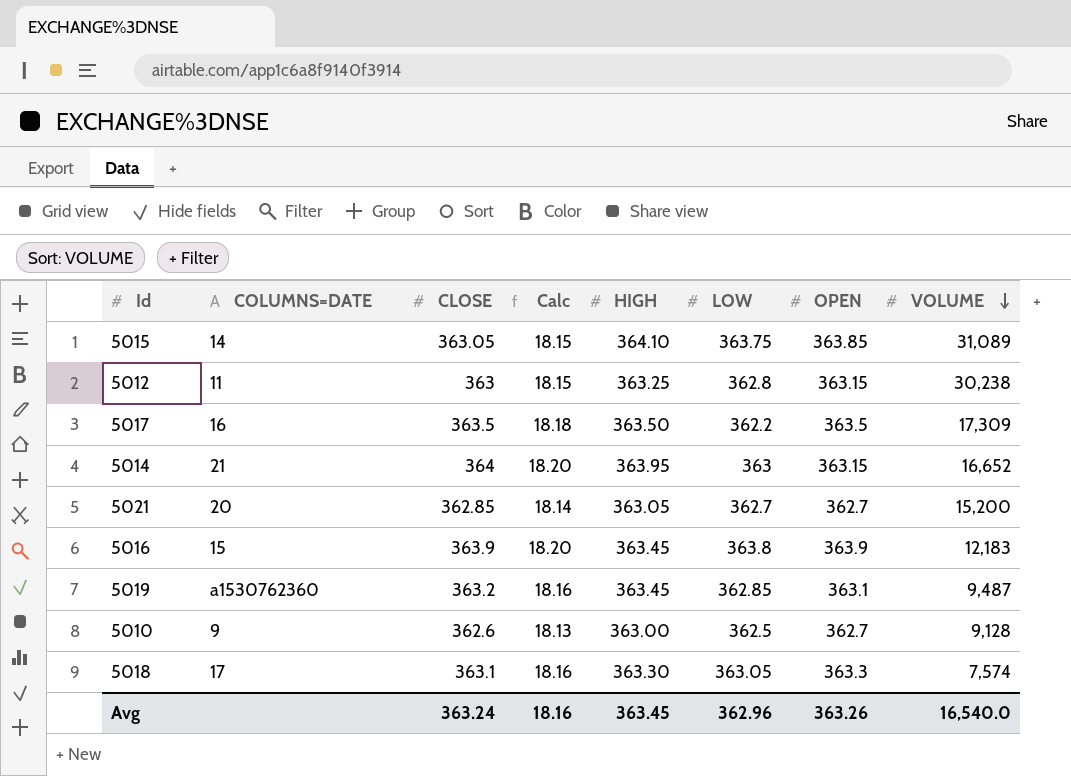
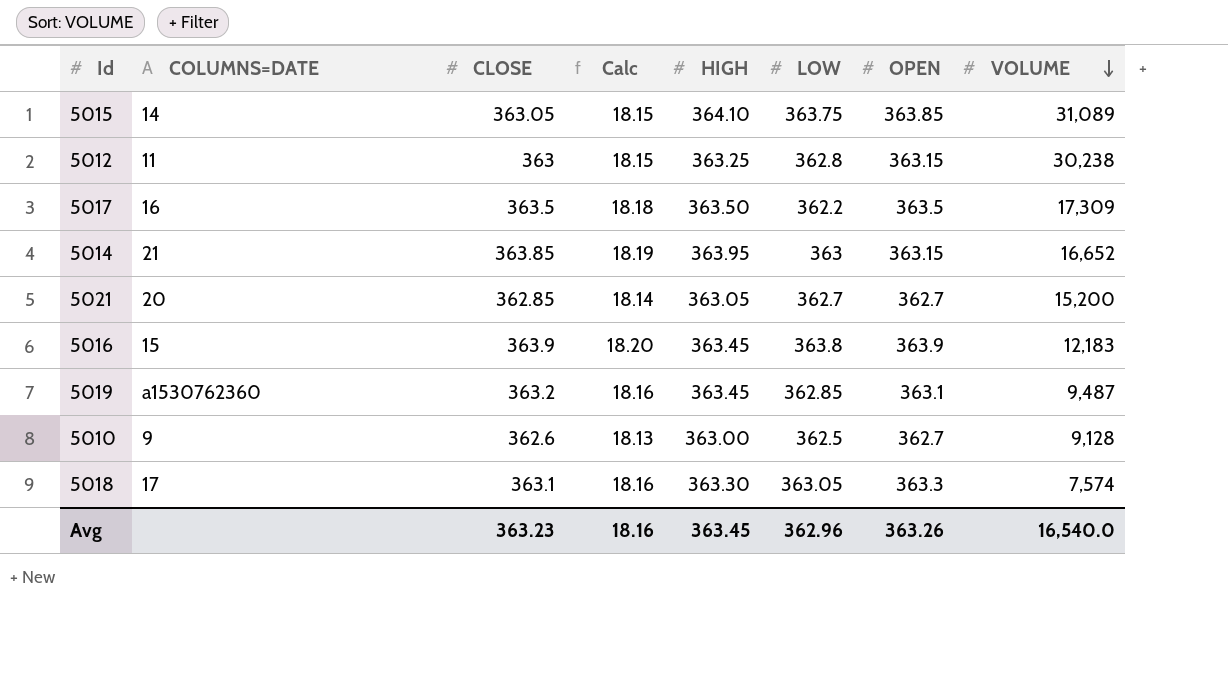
5014 | CLOSE: 364 -> 363.85
5014 | Calc: 18.20 -> 18.19
Avg | CLOSE: 363.24 -> 363.23

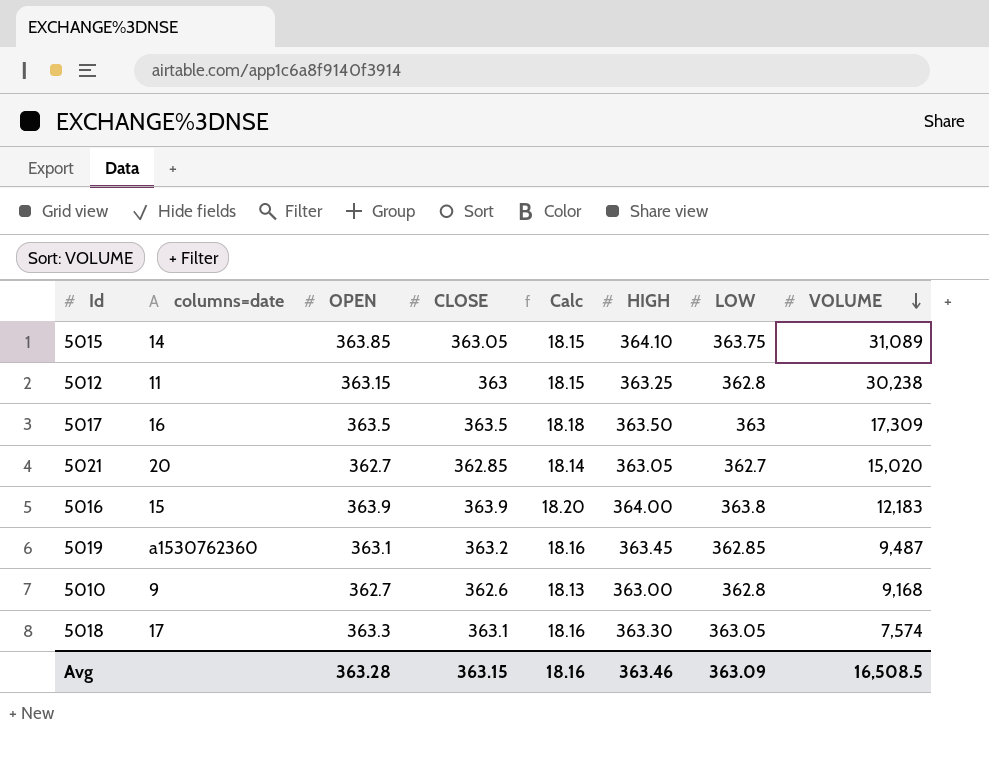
column name: COLUMNS=DATE -> columns=date
column OPEN | position: 7 -> 3
row 5014: 21 | 363.85 | 18.19 | 363.95 | 363 | 363.15 | 16,652 -> none
5017 | LOW: 362.2 -> 363
5021 | VOLUME: 15,200 -> 15,020
5016 | HIGH: 363.45 -> 364.00
5010 | LOW: 362.5 -> 362.8
5010 | VOLUME: 9,128 -> 9,168
Avg | OPEN: 363.26 -> 363.28
Avg | CLOSE: 363.23 -> 363.15
Avg | HIGH: 363.45 -> 363.46
Avg | LOW: 362.96 -> 363.09
Avg | VOLUME: 16,540.0 -> 16,508.5

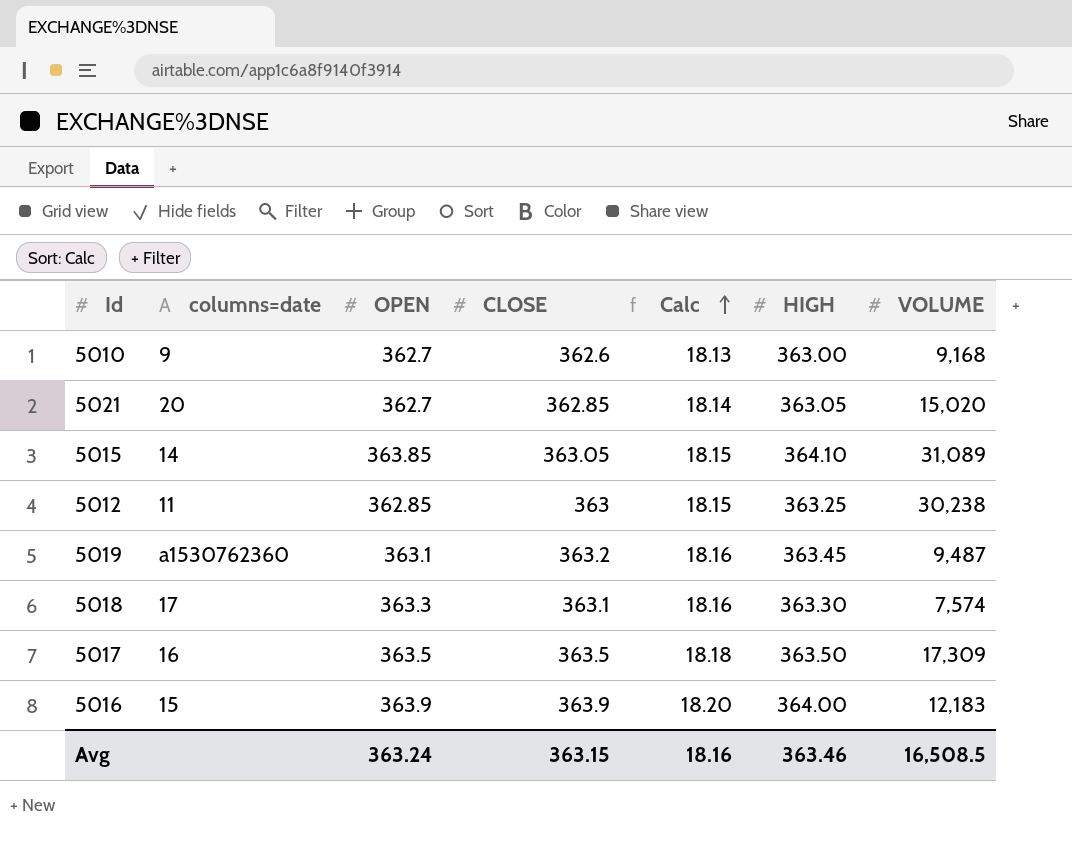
row order: VOLUME descending -> Calc ascending
column LOW | position: 7 -> none
5012 | OPEN: 363.15 -> 362.85
Avg | OPEN: 363.28 -> 363.24

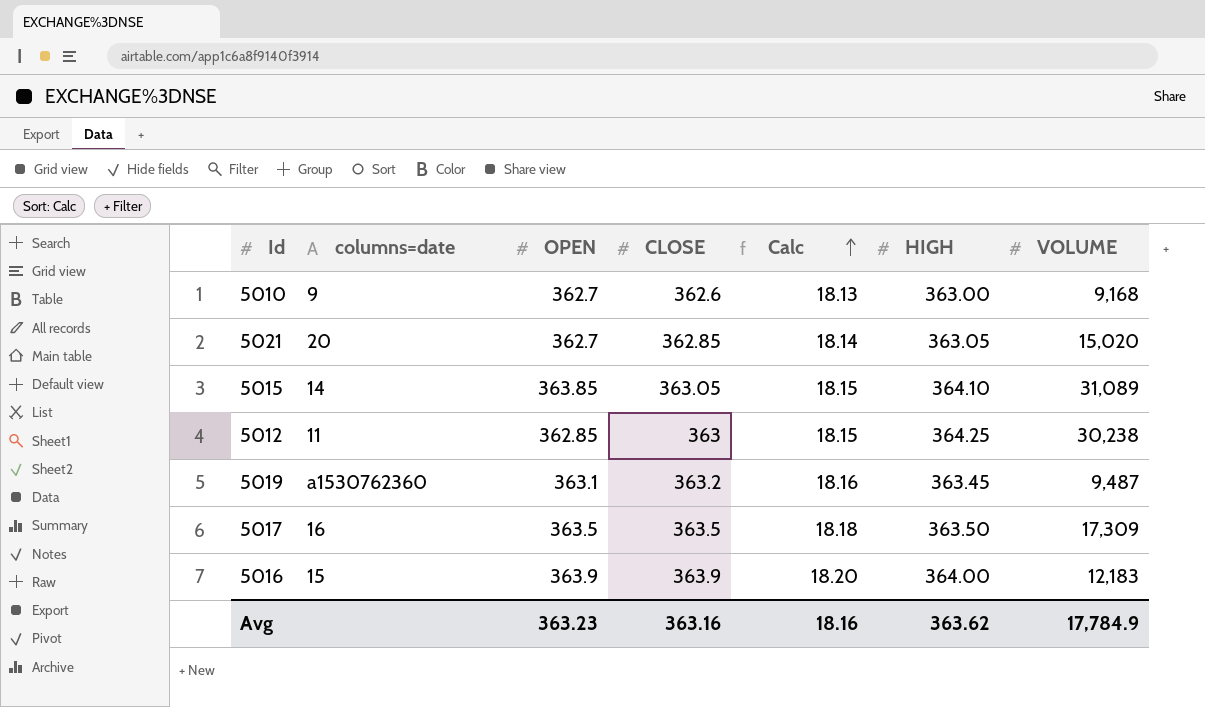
row 5018: 17 | 363.3 | 363.1 | 18.16 | 363.30 | 7,574 -> none
5012 | HIGH: 363.25 -> 364.25
Avg | OPEN: 363.24 -> 363.23
Avg | CLOSE: 363.15 -> 363.16
Avg | HIGH: 363.46 -> 363.62
Avg | VOLUME: 16,508.5 -> 17,784.9

